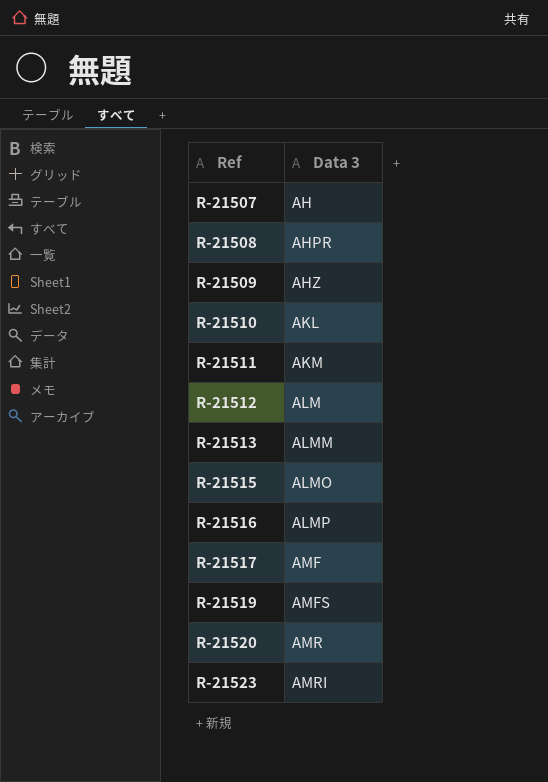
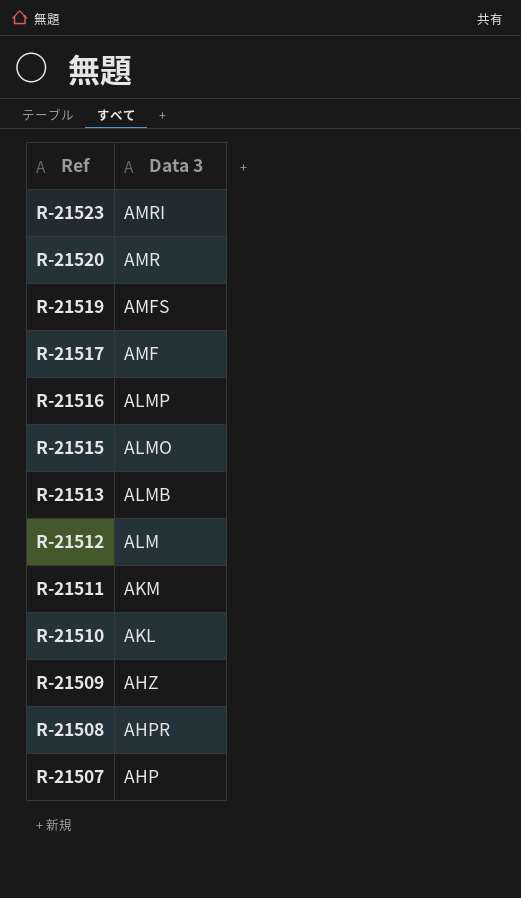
row order: Ref ascending -> Ref descending
R-21513 | Data 3: ALMM -> ALMB
R-21507 | Data 3: AH -> AHP

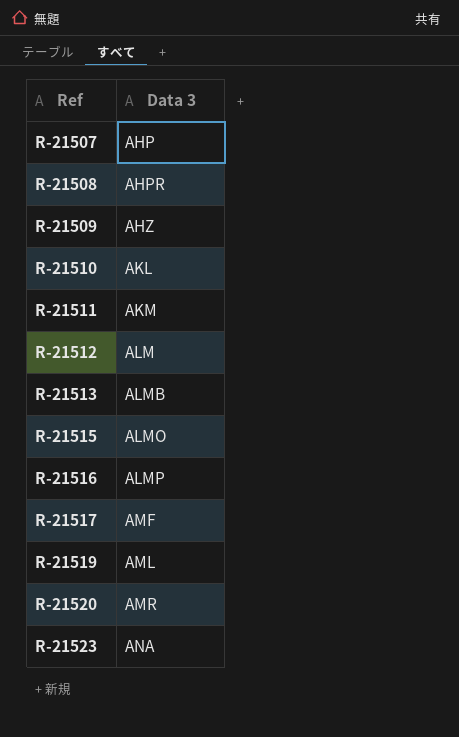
row order: Ref descending -> Ref ascending
R-21519 | Data 3: AMFS -> AML
R-21523 | Data 3: AMRI -> ANA

